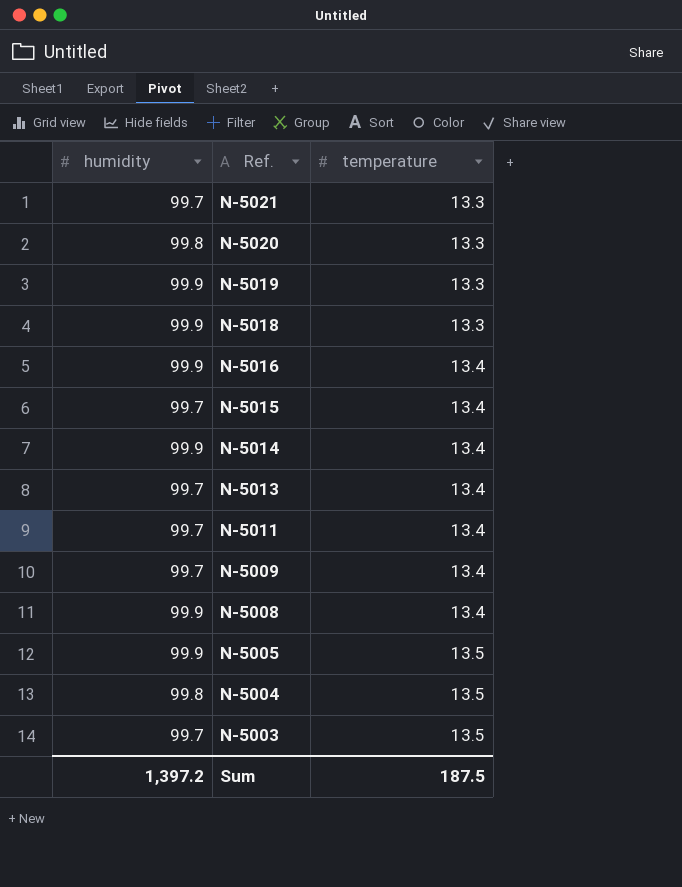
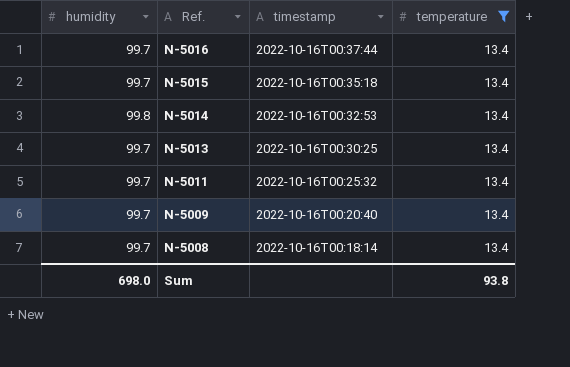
filter: none -> temperature = 13.4
column timestamp | position: none -> 3
N-5016 | humidity: 99.9 -> 99.7
N-5014 | humidity: 99.9 -> 99.8
N-5008 | humidity: 99.9 -> 99.7
Sum | humidity: 1,397.2 -> 698.0
Sum | temperature: 187.5 -> 93.8

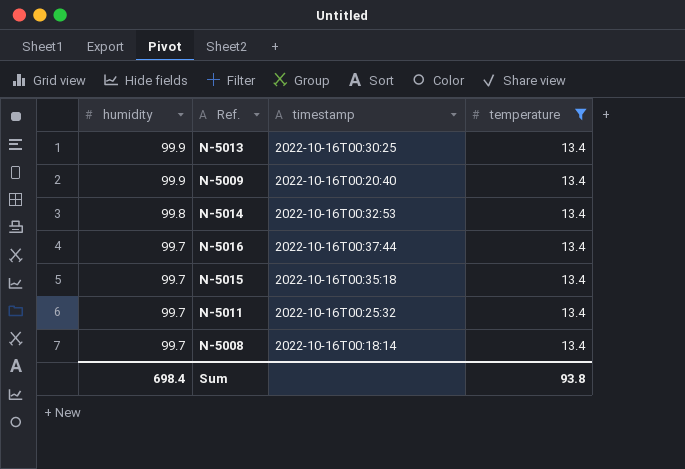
row order: Ref. descending -> humidity descending
N-5013 | humidity: 99.7 -> 99.9
N-5009 | humidity: 99.7 -> 99.9
Sum | humidity: 698.0 -> 698.4

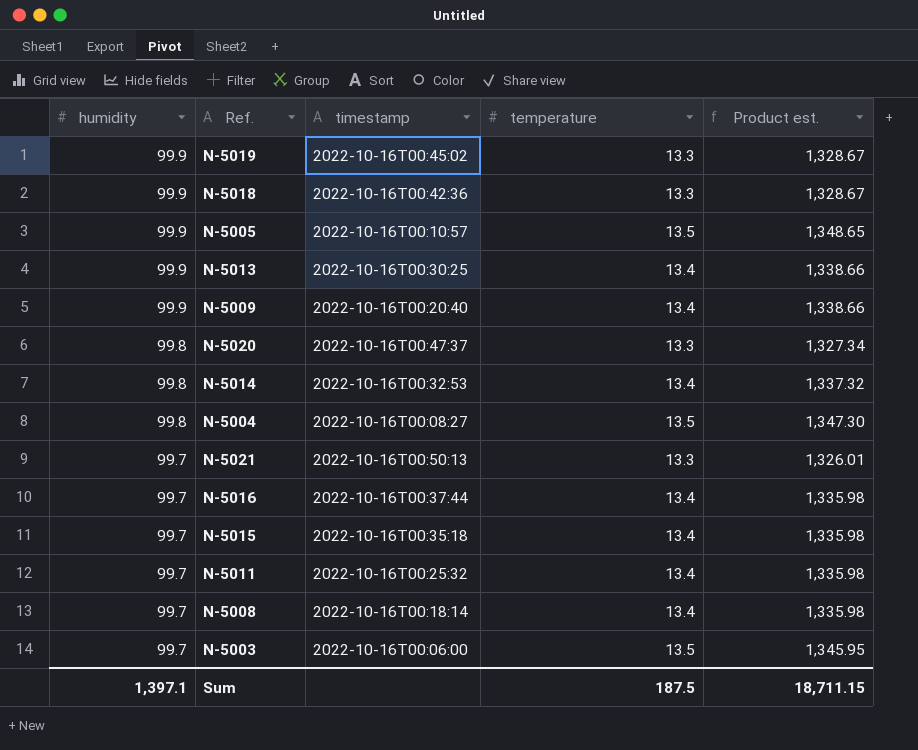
filter: temperature = 13.4 -> none
column Product est. | formula: none -> [humidity] * [temperature]
Sum | humidity: 698.4 -> 1,397.1
Sum | temperature: 93.8 -> 187.5

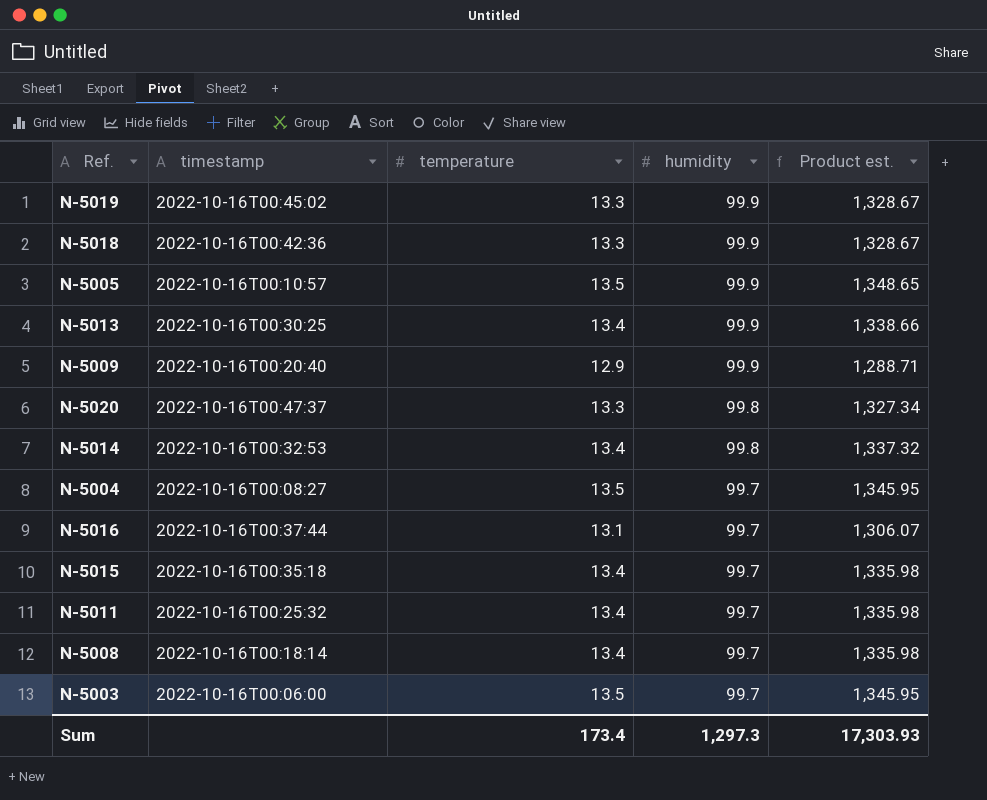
column humidity | position: 1 -> 4
row N-5021: 99.7 | 2022-10-16T00:50:13 | 13.3 | 1,326.01 -> none
N-5009 | temperature: 13.4 -> 12.9
N-5009 | Product est.: 1,338.66 -> 1,288.71
N-5004 | humidity: 99.8 -> 99.7
N-5004 | Product est.: 1,347.30 -> 1,345.95
N-5016 | temperature: 13.4 -> 13.1
N-5016 | Product est.: 1,335.98 -> 1,306.07
Sum | temperature: 187.5 -> 173.4
Sum | humidity: 1,397.1 -> 1,297.3
Sum | Product est.: 18,711.15 -> 17,303.93

